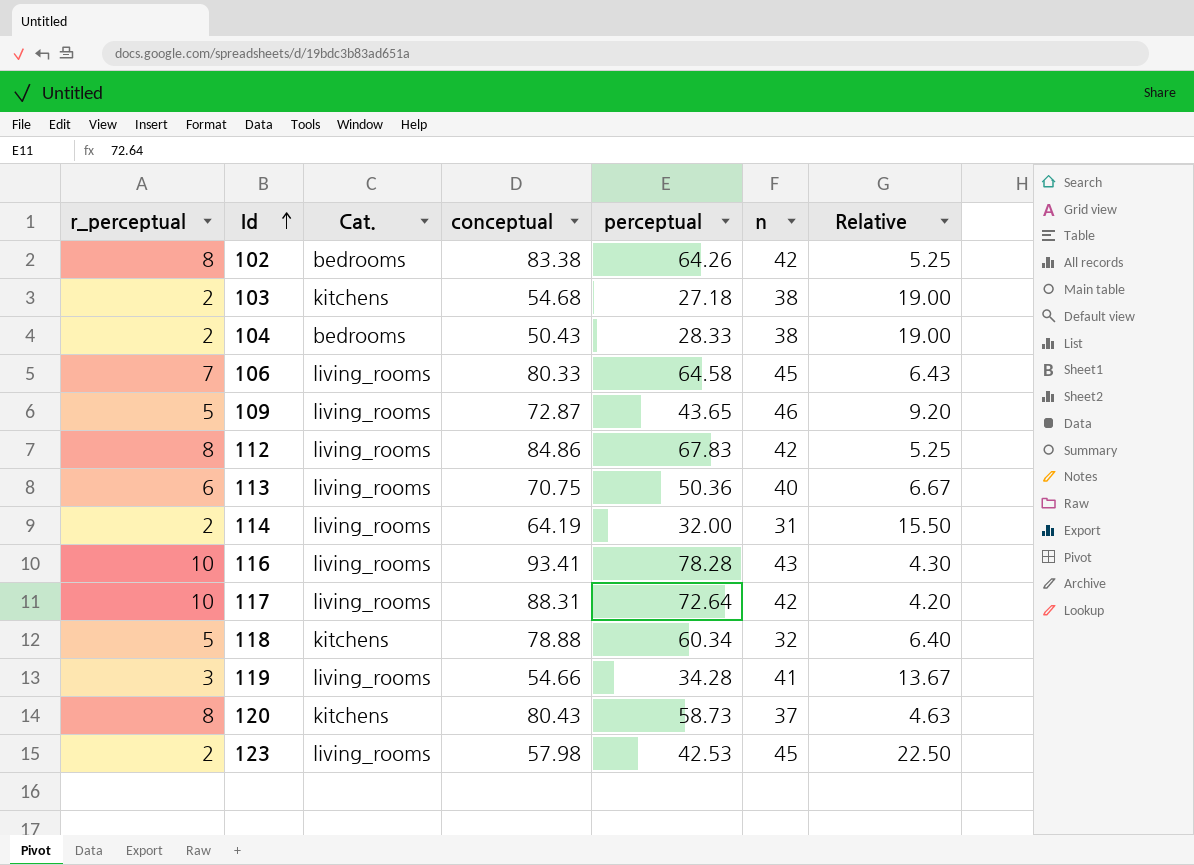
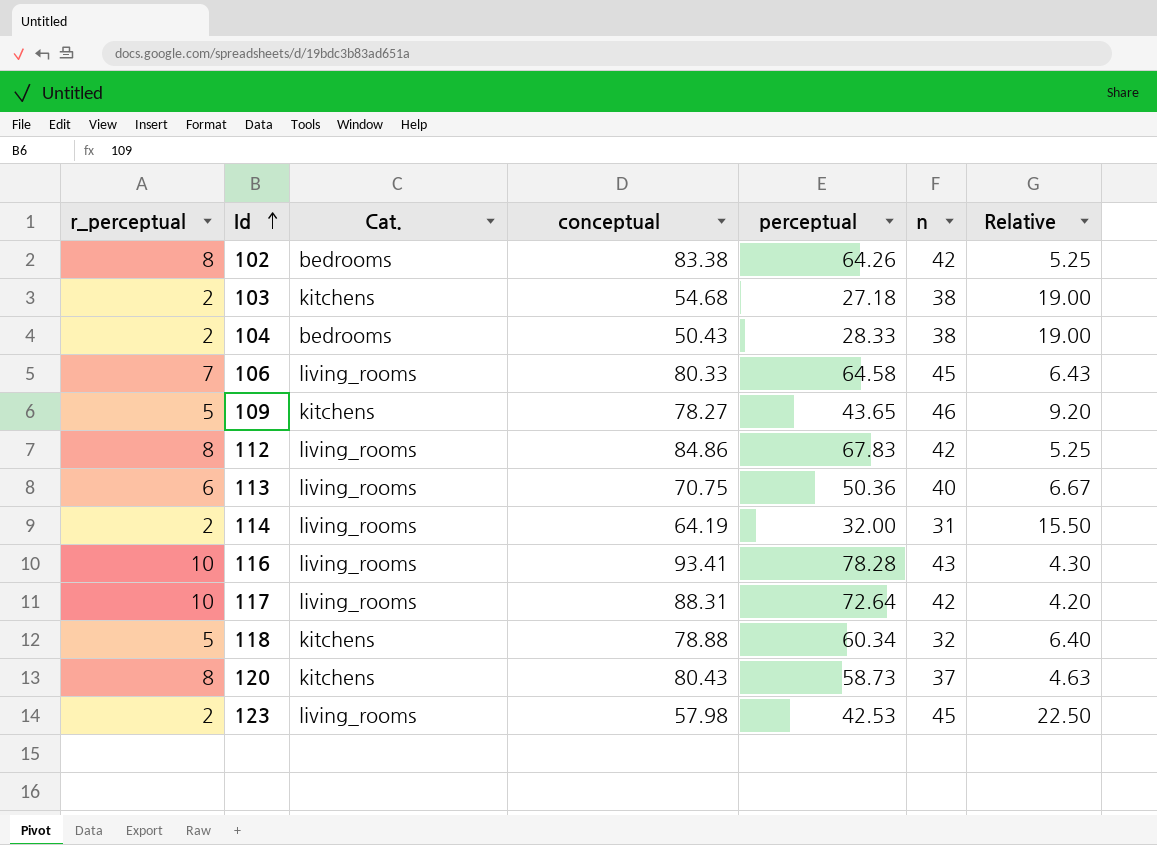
row 119: 3 | living_rooms | 54.66 | 34.28 | 41 | 13.67 -> none
109 | Cat.: living_rooms -> kitchens
109 | conceptual: 72.87 -> 78.27

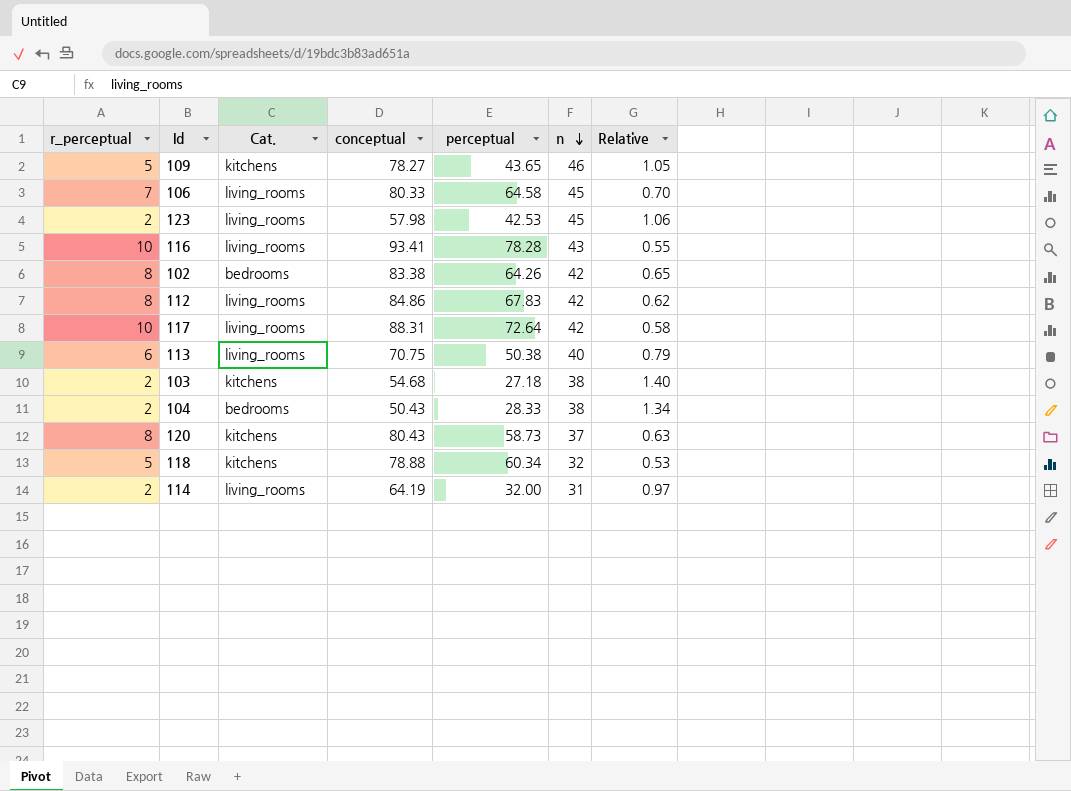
row order: Id ascending -> n descending
column Relative | formula: [n] / [r_perceptual] -> [n] / [perceptual]
113 | perceptual: 50.36 -> 50.38

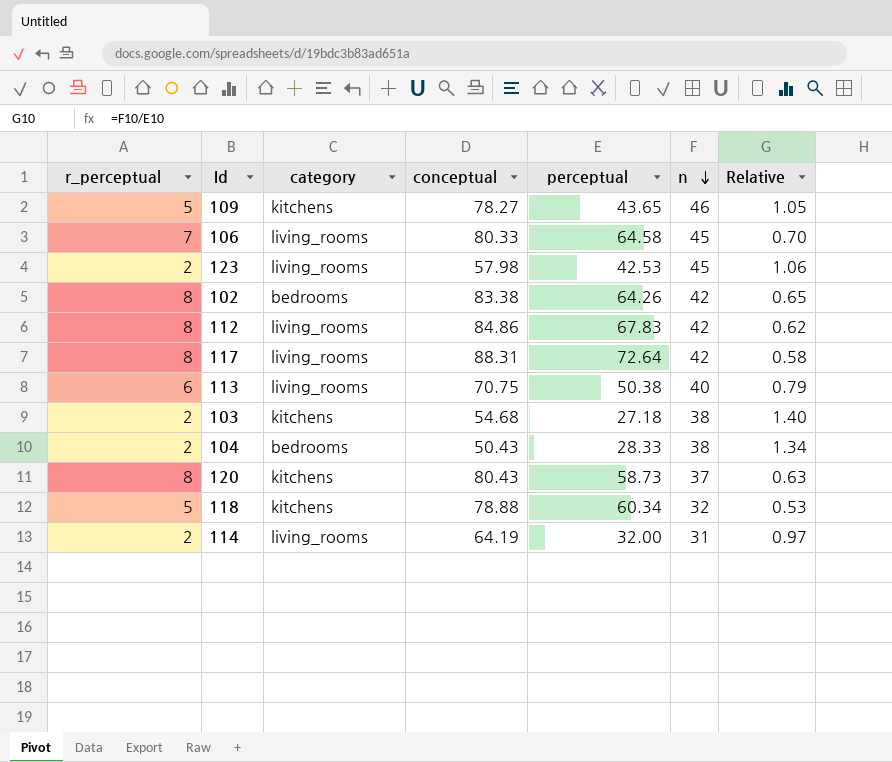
column name: Cat. -> category
row 116: 10 | living_rooms | 93.41 | 78.28 | 43 | 0.55 -> none
117 | r_perceptual: 10 -> 8

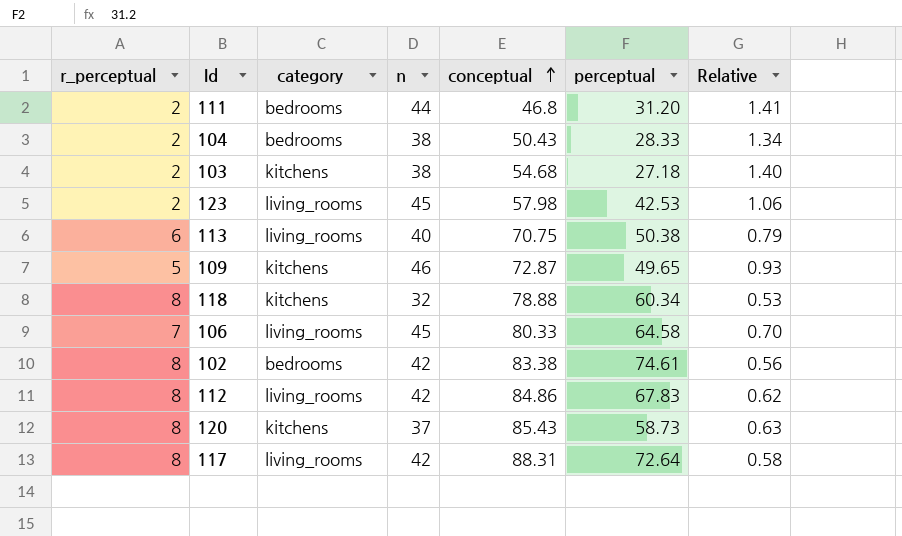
row order: n descending -> conceptual ascending
column n | position: 6 -> 4
row 114: 2 | living_rooms | 64.19 | 32.00 | 31 | 0.97 -> none
row 111: none -> 2 | bedrooms | 44 | 46.8 | 31.20 | 1.41
109 | conceptual: 78.27 -> 72.87
109 | perceptual: 43.65 -> 49.65
109 | Relative: 1.05 -> 0.93
118 | r_perceptual: 5 -> 8
102 | perceptual: 64.26 -> 74.61
102 | Relative: 0.65 -> 0.56
120 | conceptual: 80.43 -> 85.43

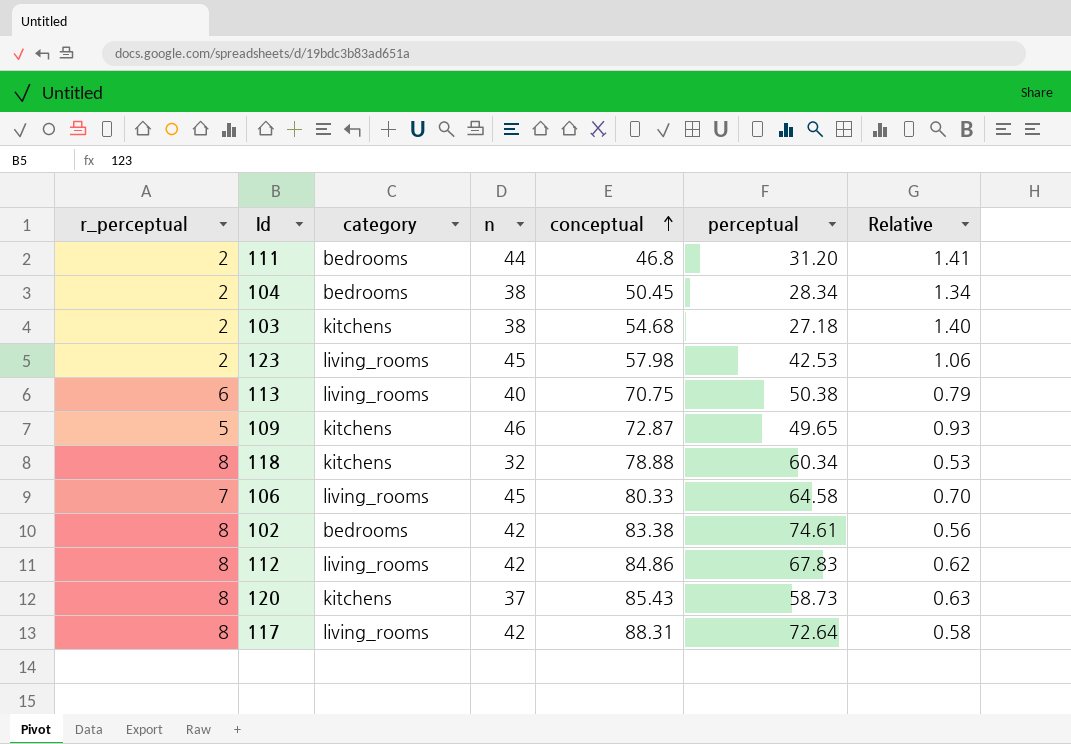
104 | conceptual: 50.43 -> 50.45
104 | perceptual: 28.33 -> 28.34

